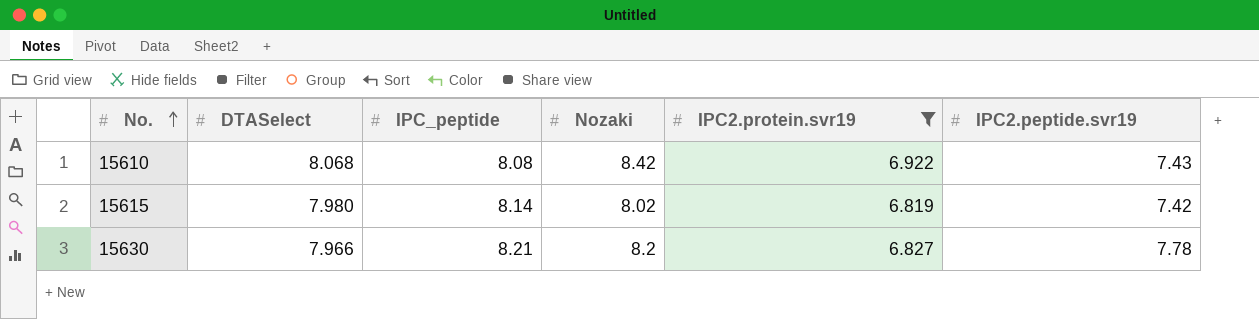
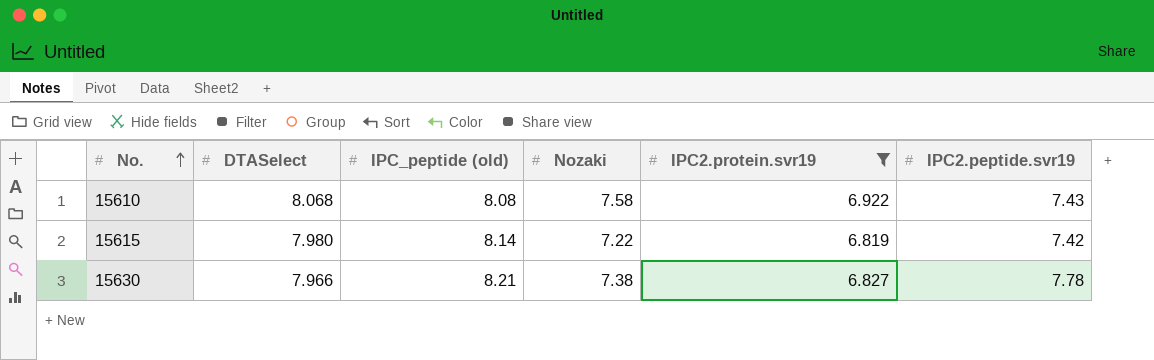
column name: IPC_peptide -> IPC_peptide (old)
15610 | Nozaki: 8.42 -> 7.58
15615 | Nozaki: 8.02 -> 7.22
15630 | Nozaki: 8.2 -> 7.38

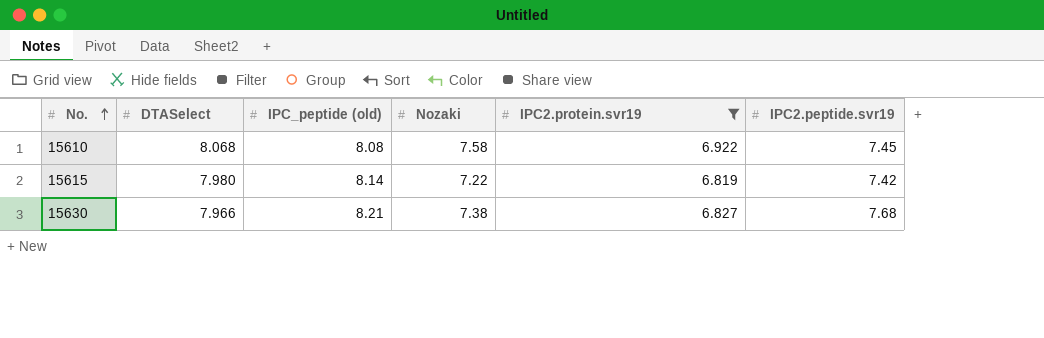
15610 | IPC2.peptide.svr19: 7.43 -> 7.45
15630 | IPC2.peptide.svr19: 7.78 -> 7.68

